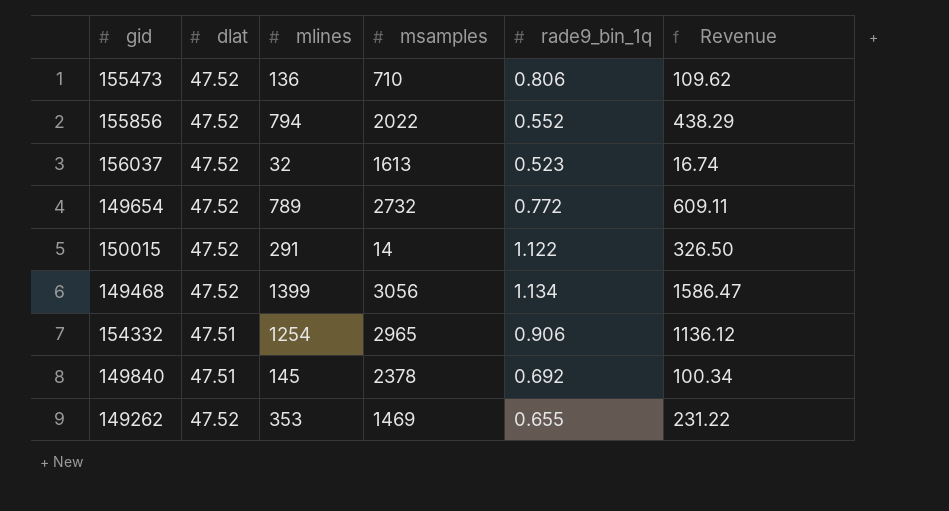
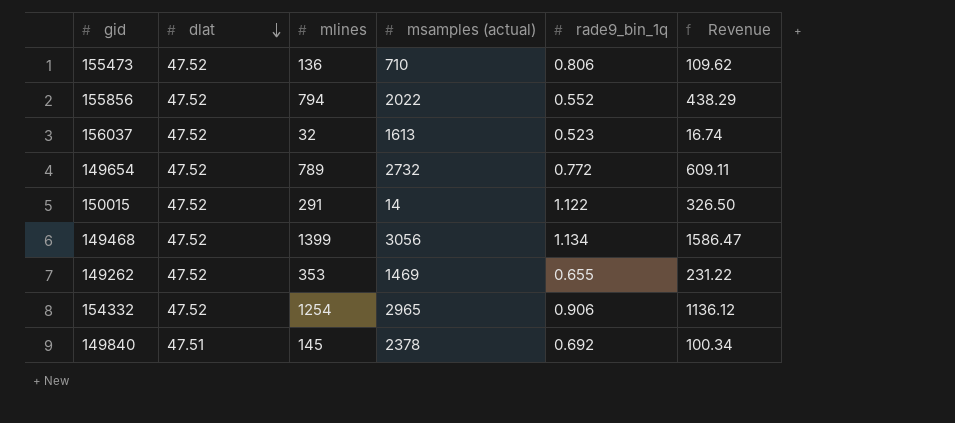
row order: none -> dlat descending
column name: msamples -> msamples (actual)
154332 | dlat: 47.51 -> 47.52

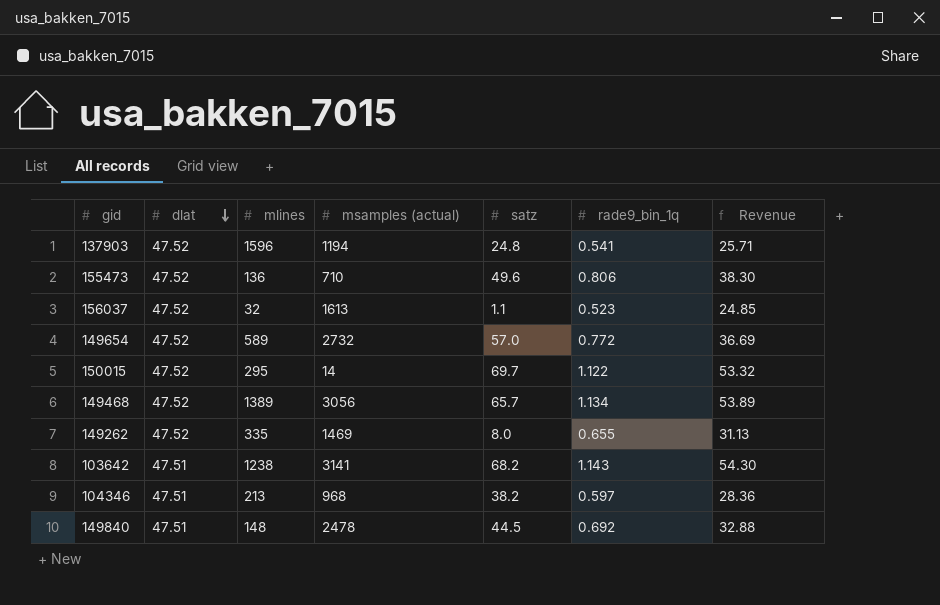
column satz | position: none -> 5
column Revenue | formula: [mlines] * [rade9_bin_1q] -> [dlat] * [rade9_bin_1q]
row 155856: 47.52 | 794 | 2022 | 0.552 | 438.29 -> none
row 154332: 47.52 | 1254 | 2965 | 0.906 | 1136.12 -> none
row 137903: none -> 47.52 | 1596 | 1194 | 24.8 | 0.541 | 25.71
149654 | mlines: 789 -> 589
150015 | mlines: 291 -> 295
149468 | mlines: 1399 -> 1389
149262 | mlines: 353 -> 335
row 103642: none -> 47.51 | 1238 | 3141 | 68.2 | 1.143 | 54.30
row 104346: none -> 47.51 | 213 | 968 | 38.2 | 0.597 | 28.36
149840 | mlines: 145 -> 148
149840 | msamples (actual): 2378 -> 2478

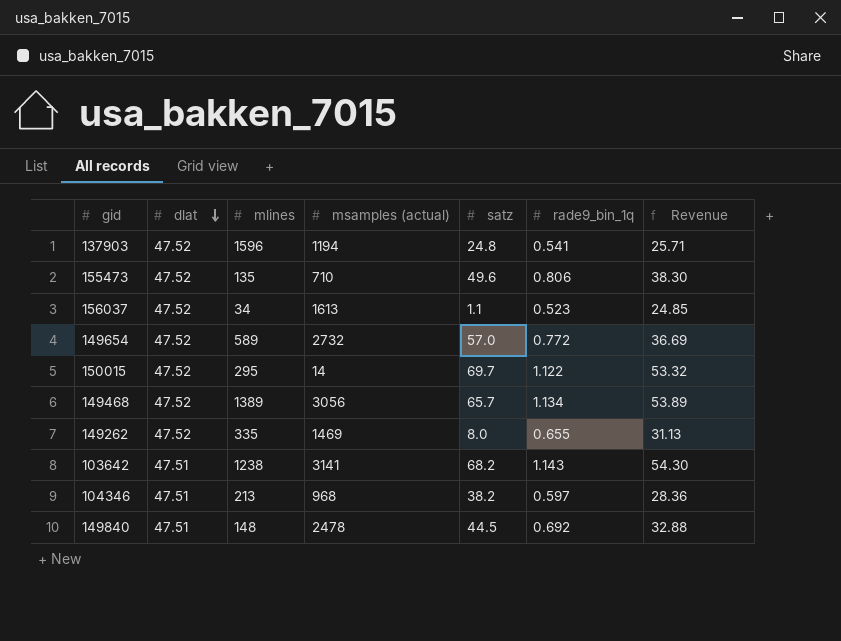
155473 | mlines: 136 -> 135
156037 | mlines: 32 -> 34

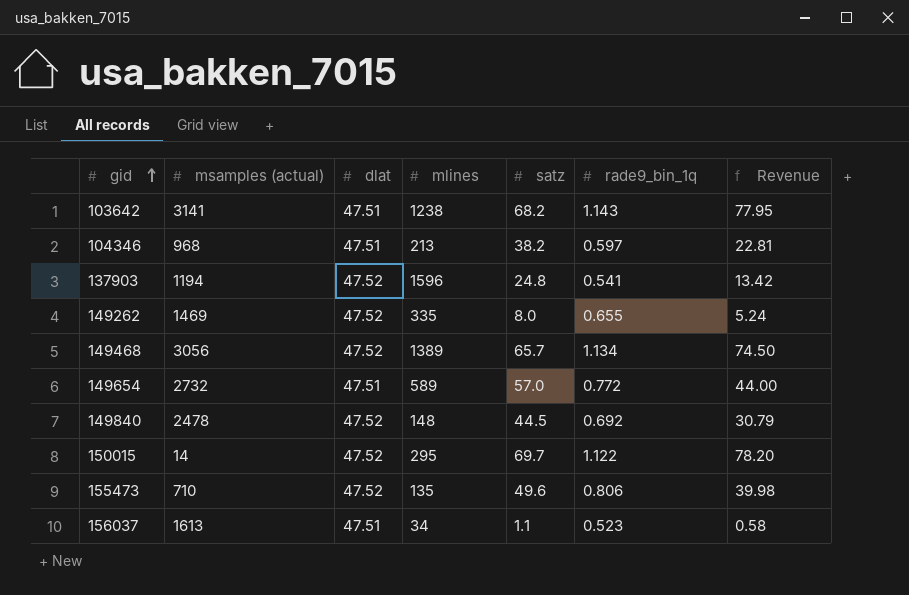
row order: dlat descending -> gid ascending
column msamples (actual) | position: 4 -> 2
column Revenue | formula: [dlat] * [rade9_bin_1q] -> [satz] * [rade9_bin_1q]
149654 | dlat: 47.52 -> 47.51
149840 | dlat: 47.51 -> 47.52
156037 | dlat: 47.52 -> 47.51

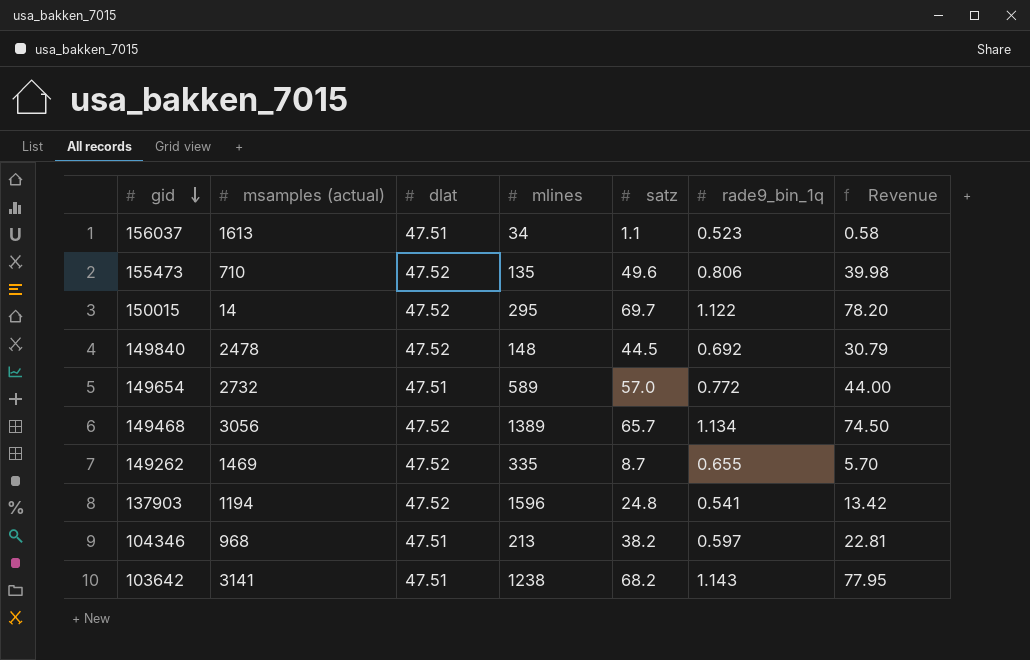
row order: gid ascending -> gid descending
149262 | satz: 8.0 -> 8.7
149262 | Revenue: 5.24 -> 5.70

